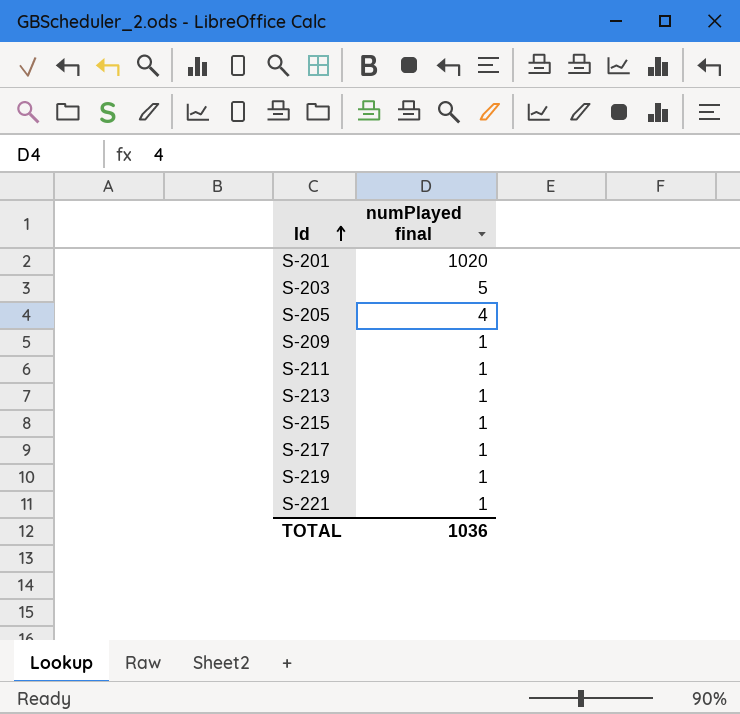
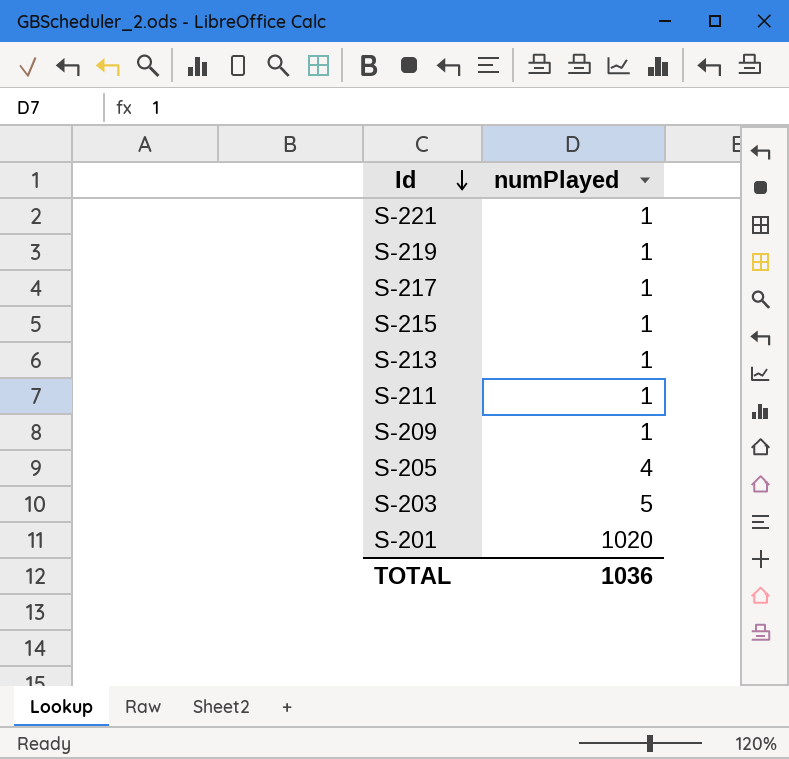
row order: Id ascending -> Id descending
column name: numPlayed final -> numPlayed

